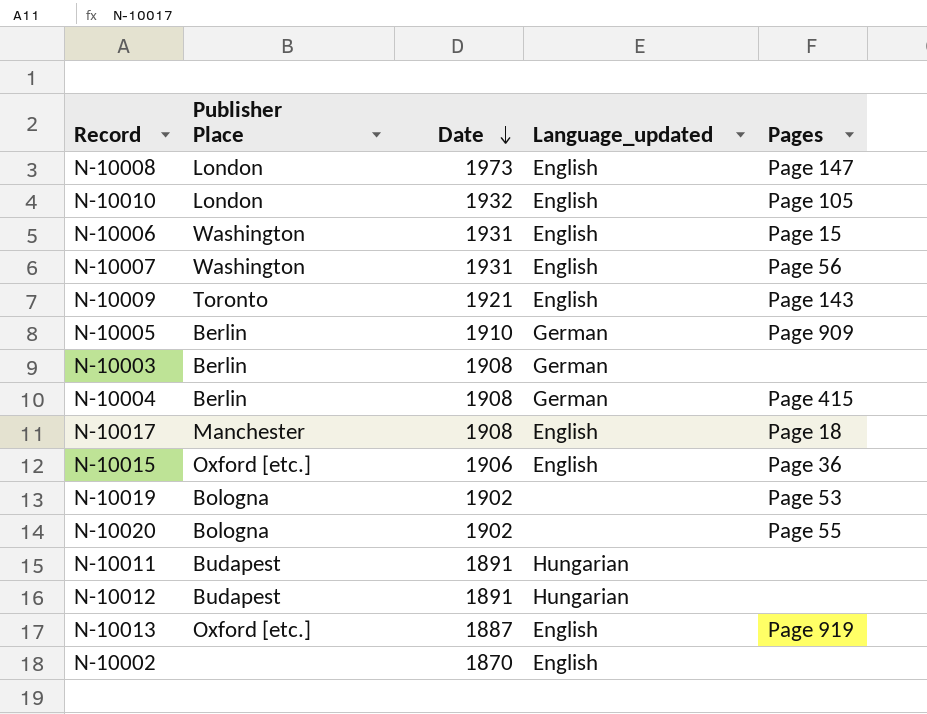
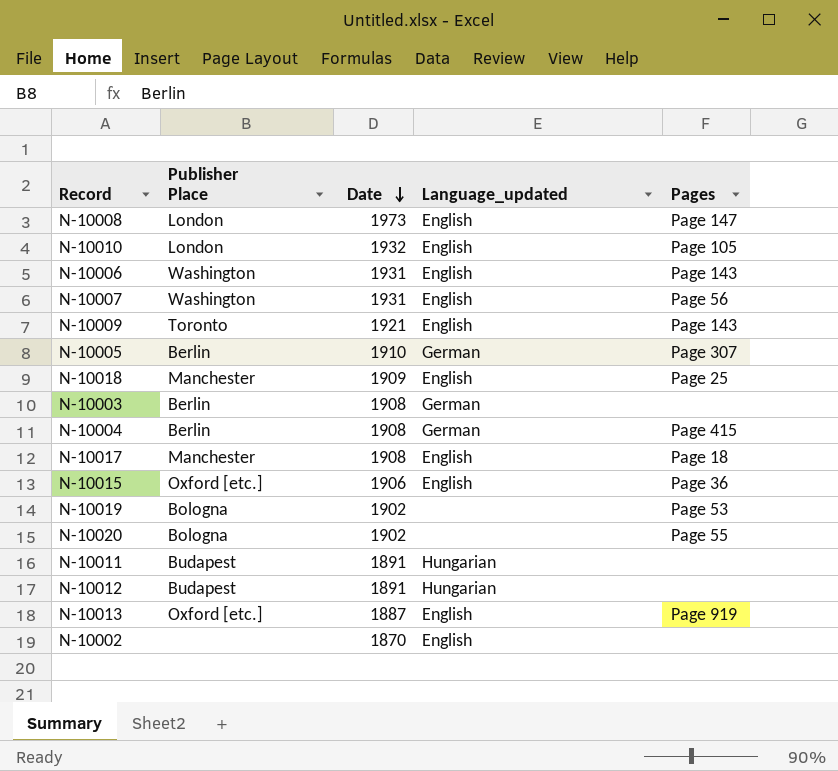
N-10006 | Pages: Page 15 -> Page 143
N-10005 | Pages: Page 909 -> Page 307
row N-10018: none -> Manchester | 1909 | English | Page 25

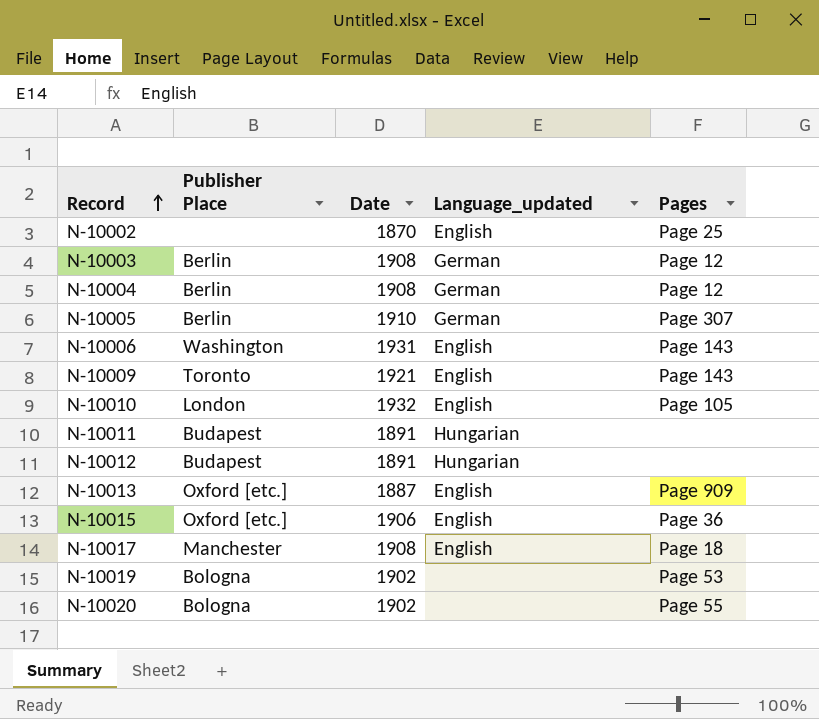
row order: Date descending -> Record ascending
row N-10008: London | 1973 | English | Page 147 -> none
row N-10007: Washington | 1931 | English | Page 56 -> none
row N-10018: Manchester | 1909 | English | Page 25 -> none
N-10002 | Pages: none -> Page 25
N-10003 | Pages: none -> Page 12
N-10004 | Pages: Page 415 -> Page 12
N-10013 | Pages: Page 919 -> Page 909

